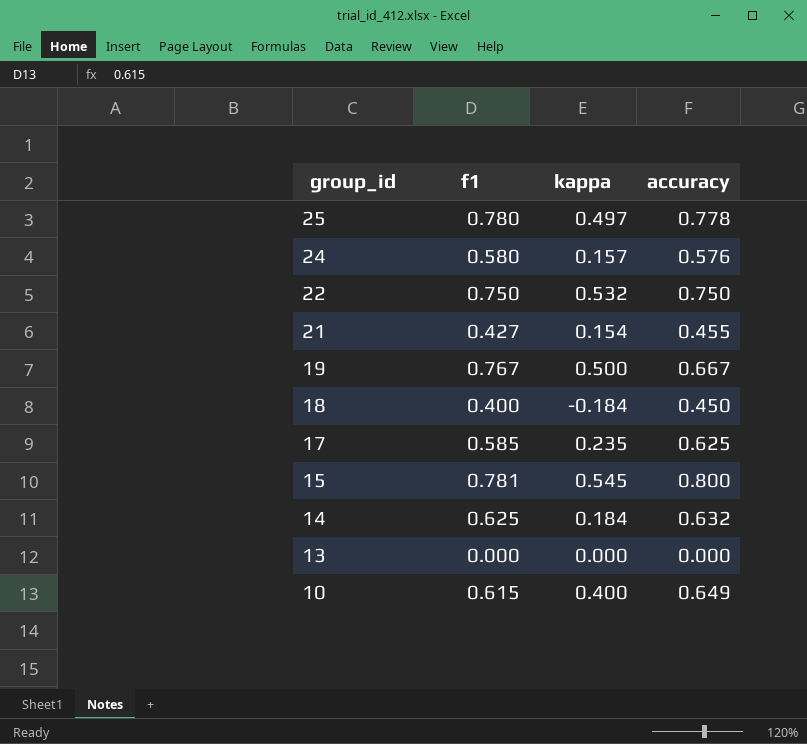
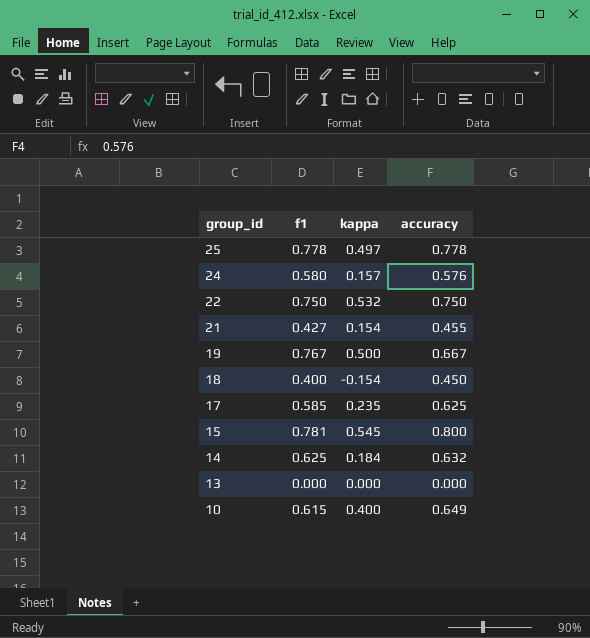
25 | f1: 0.780 -> 0.778
18 | kappa: -0.184 -> -0.154

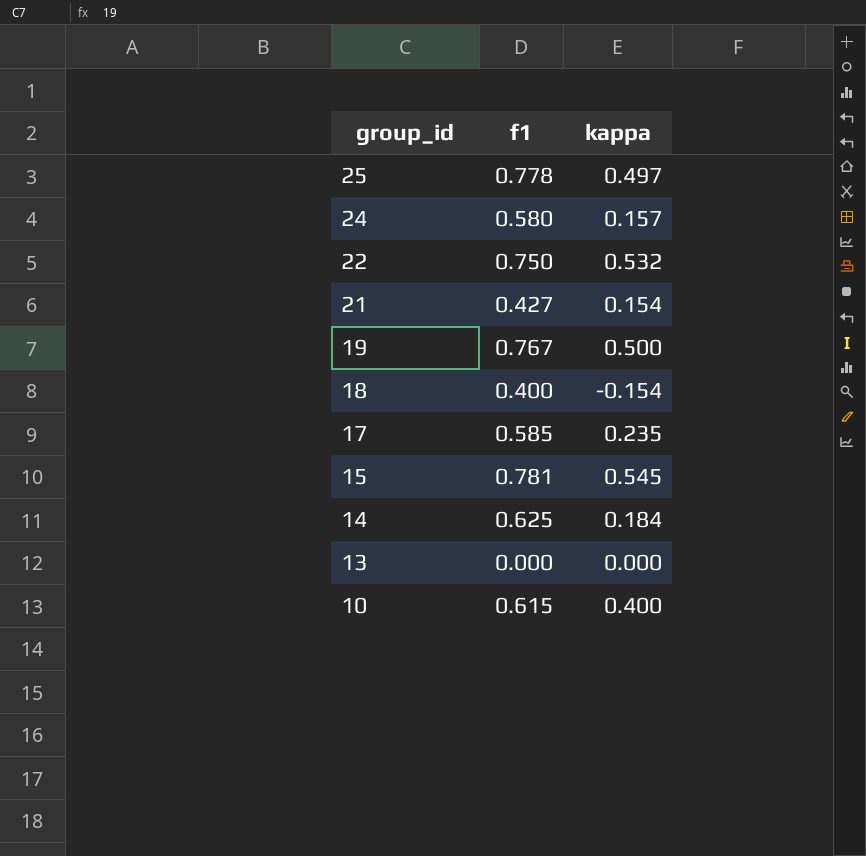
column accuracy | position: 4 -> none

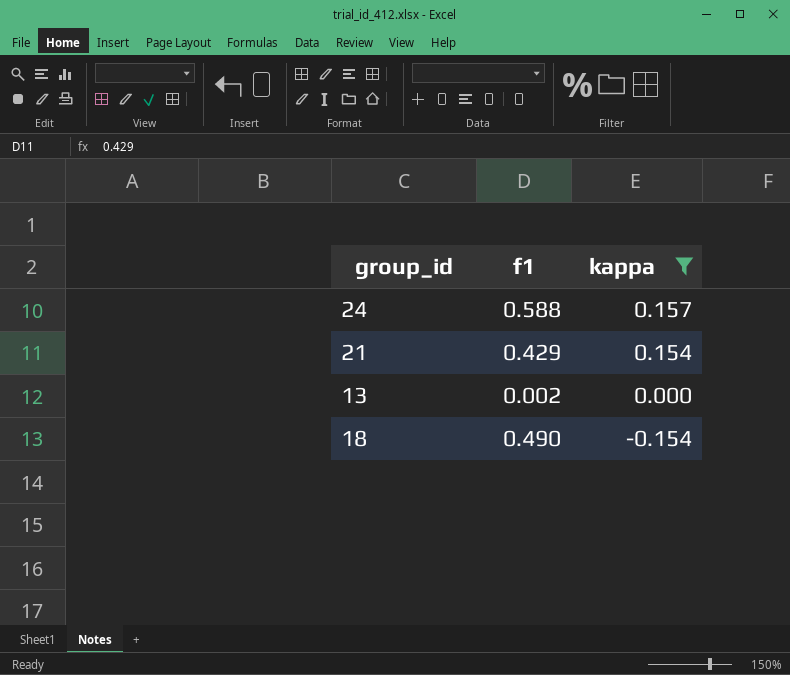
filter: none -> kappa <= 0.157
row order: group_id descending -> kappa descending
24 | f1: 0.580 -> 0.588
21 | f1: 0.427 -> 0.429
13 | f1: 0.000 -> 0.002
18 | f1: 0.400 -> 0.490

